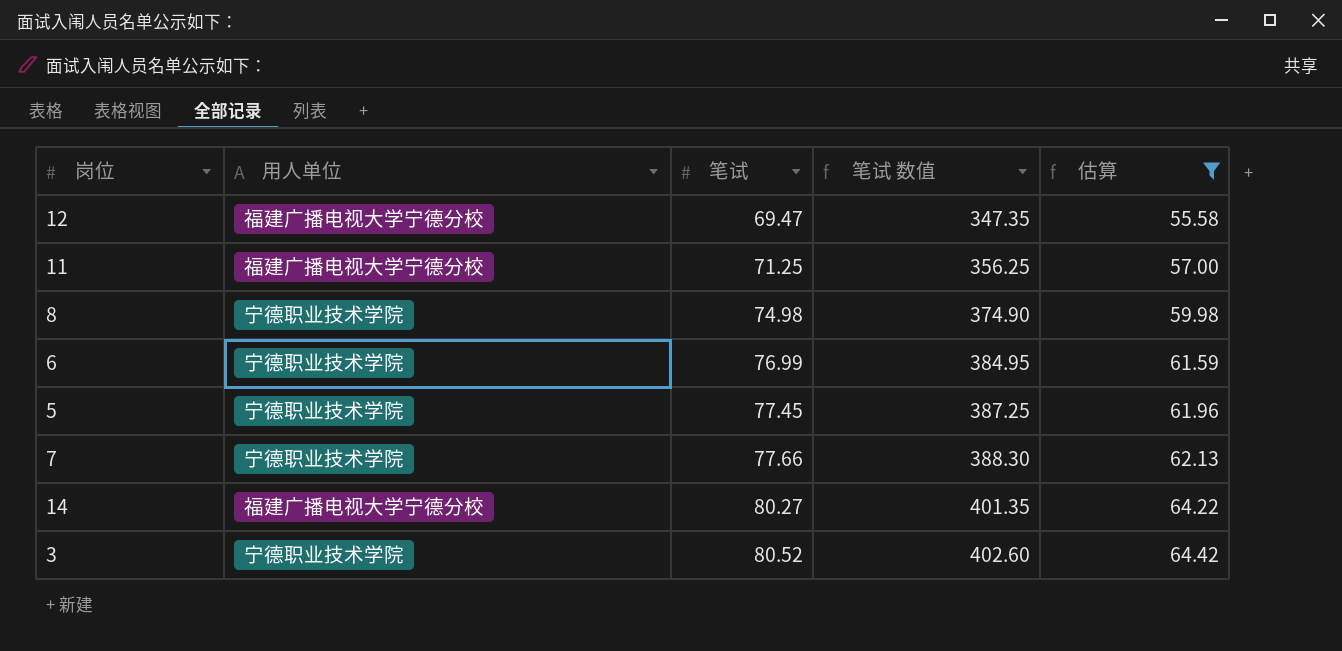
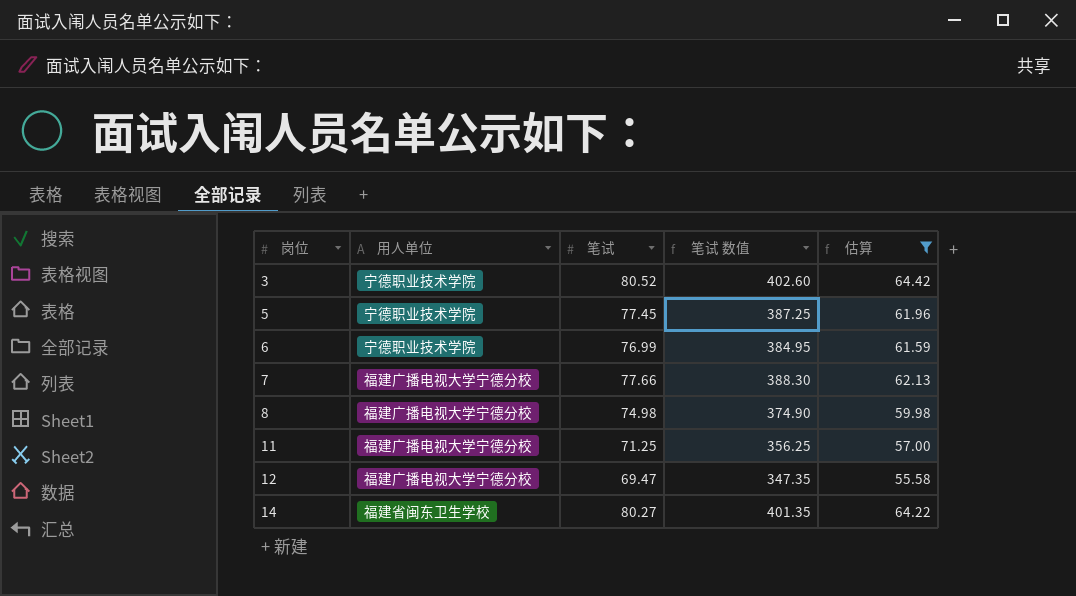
row order: 笔试 ascending -> 岗位 ascending
7 | 用人单位: 宁德职业技术学院 -> 福建广播电视大学宁德分校
8 | 用人单位: 宁德职业技术学院 -> 福建广播电视大学宁德分校
14 | 用人单位: 福建广播电视大学宁德分校 -> 福建省闽东卫生学校

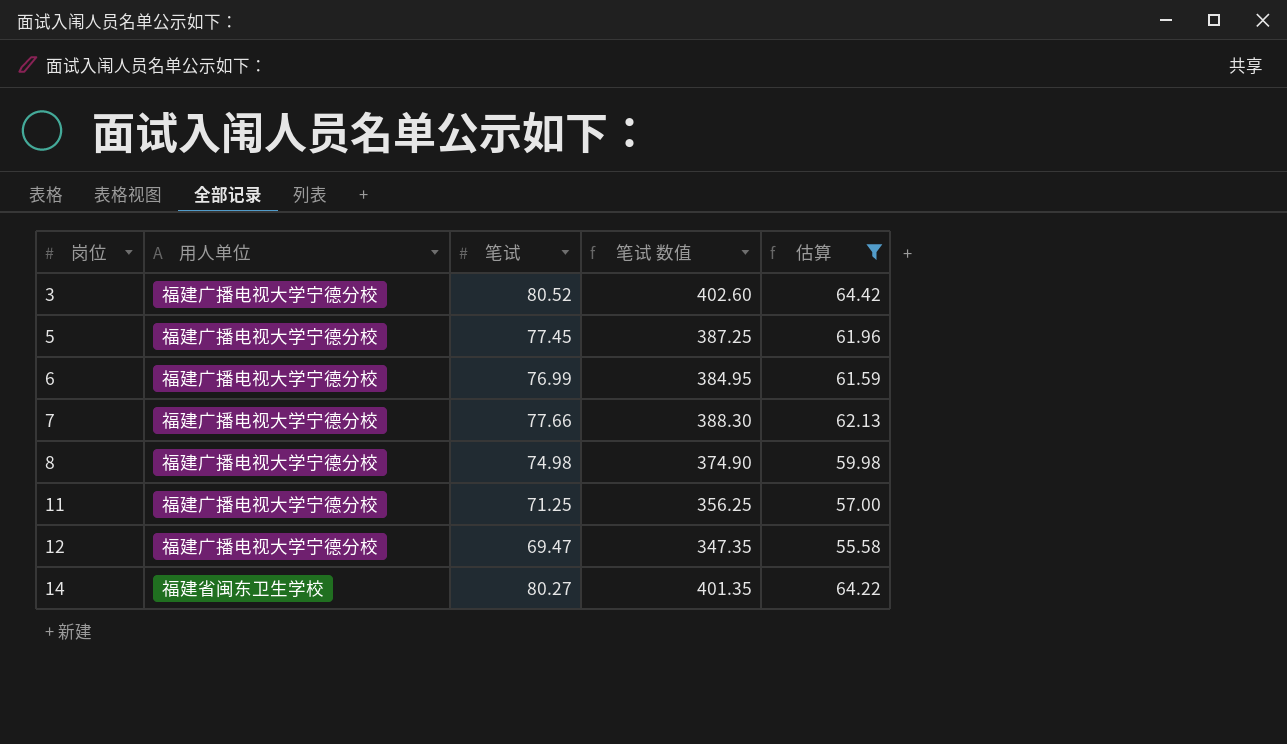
3 | 用人单位: 宁德职业技术学院 -> 福建广播电视大学宁德分校
5 | 用人单位: 宁德职业技术学院 -> 福建广播电视大学宁德分校
6 | 用人单位: 宁德职业技术学院 -> 福建广播电视大学宁德分校

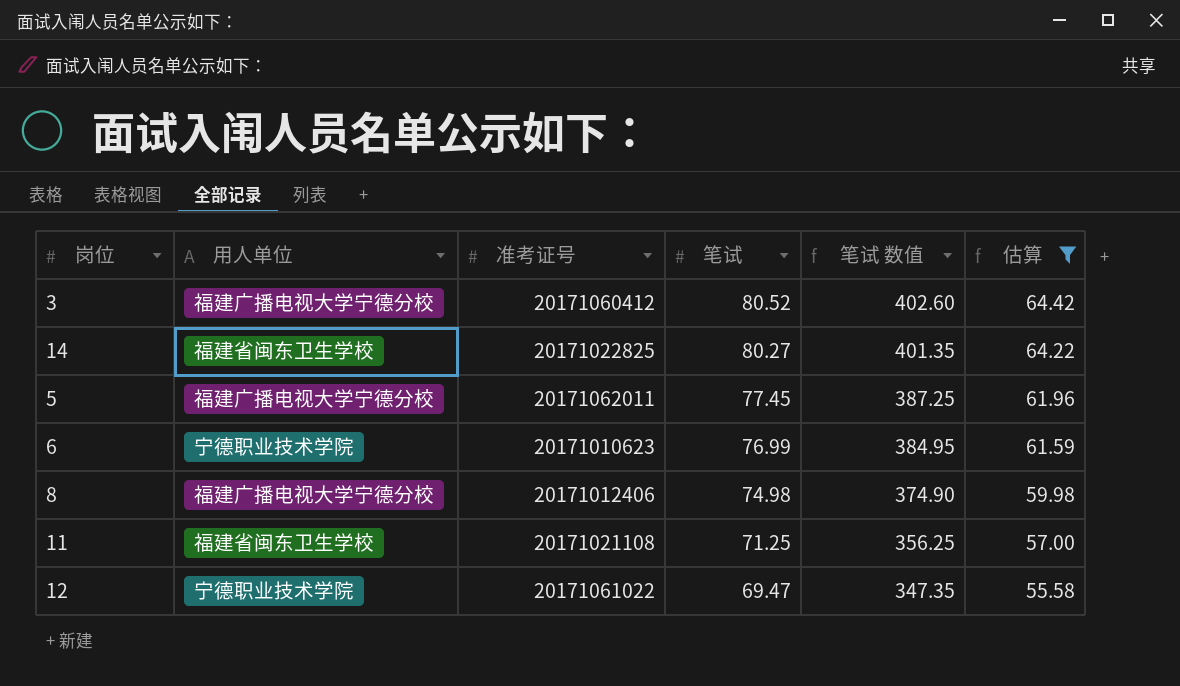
row order: 岗位 ascending -> 笔试 descending
column 准考证号 | position: none -> 3
row 7: 福建广播电视大学宁德分校 | 77.66 | 388.30 | 62.13 -> none
6 | 用人单位: 福建广播电视大学宁德分校 -> 宁德职业技术学院
11 | 用人单位: 福建广播电视大学宁德分校 -> 福建省闽东卫生学校
12 | 用人单位: 福建广播电视大学宁德分校 -> 宁德职业技术学院

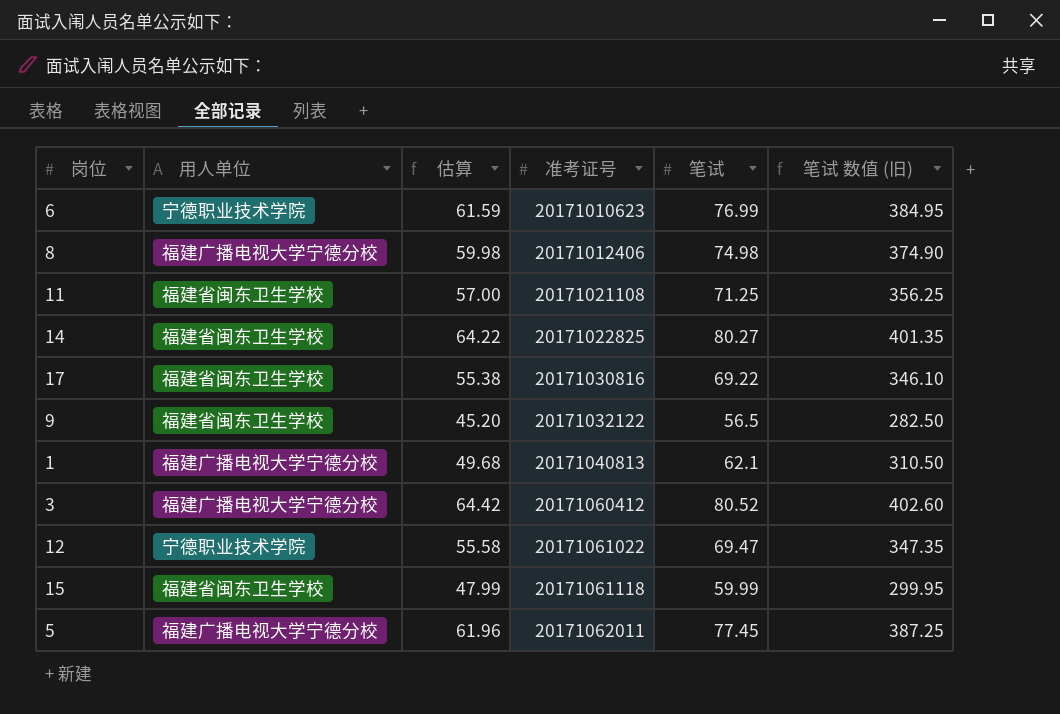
filter: 估算 >= 55.58 -> none
row order: 笔试 descending -> 准考证号 ascending
column 估算 | position: 6 -> 3
column name: 笔试 数值 -> 笔试 数值 (旧)

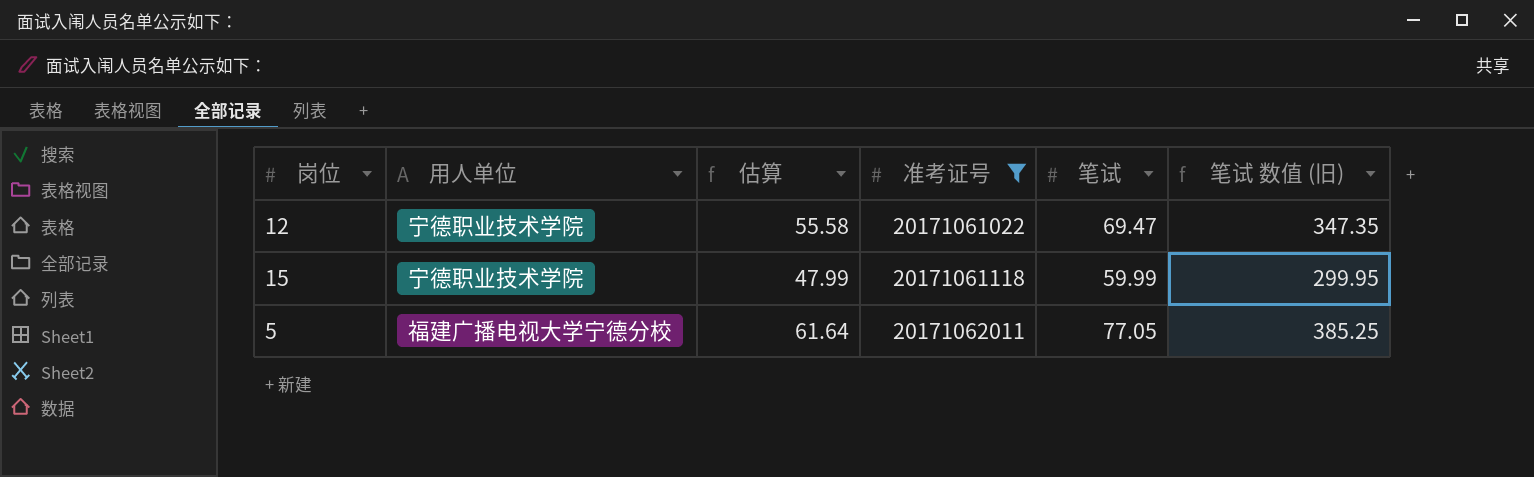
filter: none -> 准考证号 >= 20171061022
15 | 用人单位: 福建省闽东卫生学校 -> 宁德职业技术学院
5 | 估算: 61.96 -> 61.64
5 | 笔试: 77.45 -> 77.05
5 | 笔试 数值 (旧): 387.25 -> 385.25

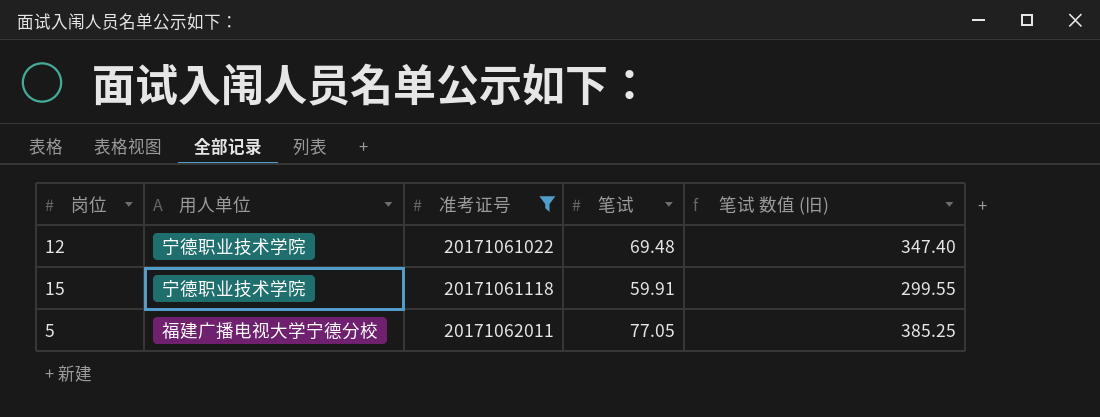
column 估算 | formula: [笔试] * 0.8 -> none
12 | 笔试: 69.47 -> 69.48
12 | 笔试 数值 (旧): 347.35 -> 347.40
15 | 笔试: 59.99 -> 59.91
15 | 笔试 数值 (旧): 299.95 -> 299.55

